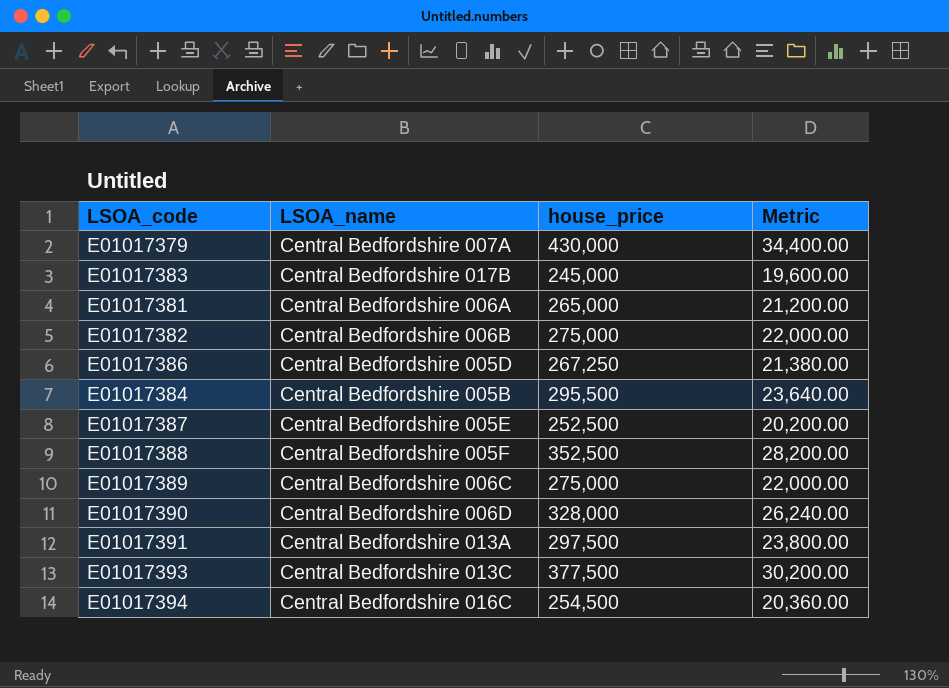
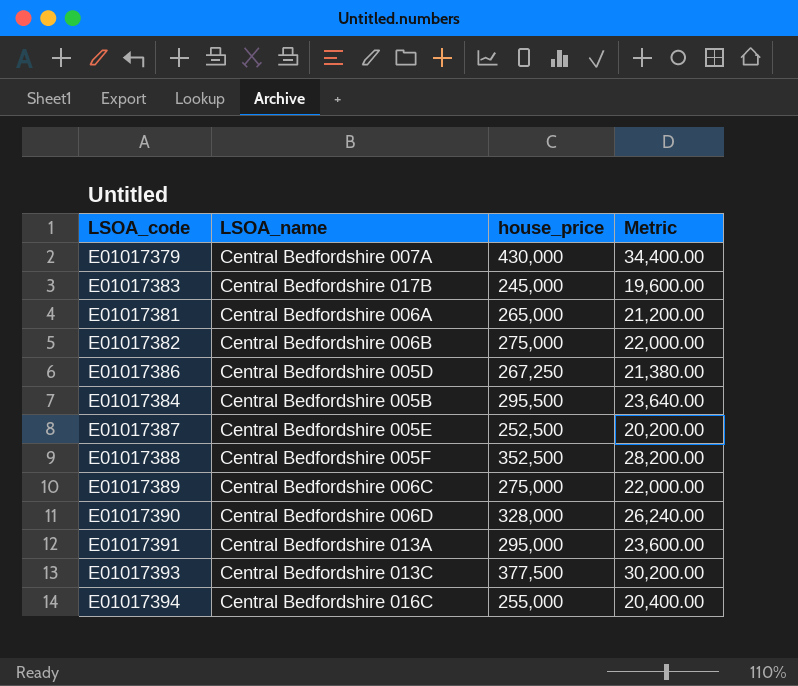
E01017391 | house_price: 297,500 -> 295,000
E01017391 | Metric: 23,800.00 -> 23,600.00
E01017394 | house_price: 254,500 -> 255,000
E01017394 | Metric: 20,360.00 -> 20,400.00

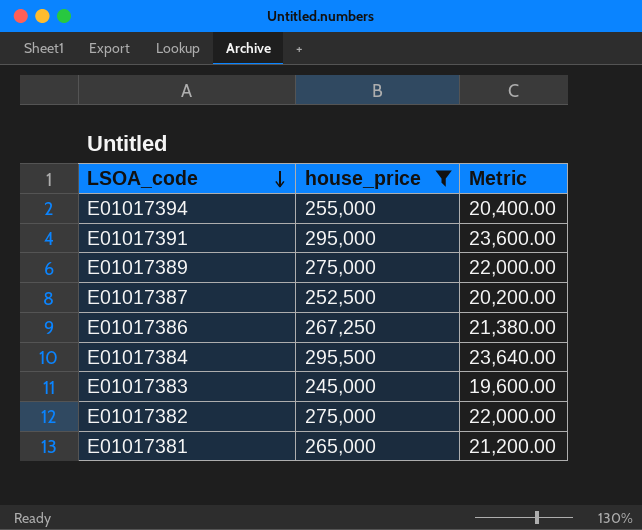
filter: none -> house_price <= 295,500
row order: none -> LSOA_code descending
column LSOA_name | position: 2 -> none

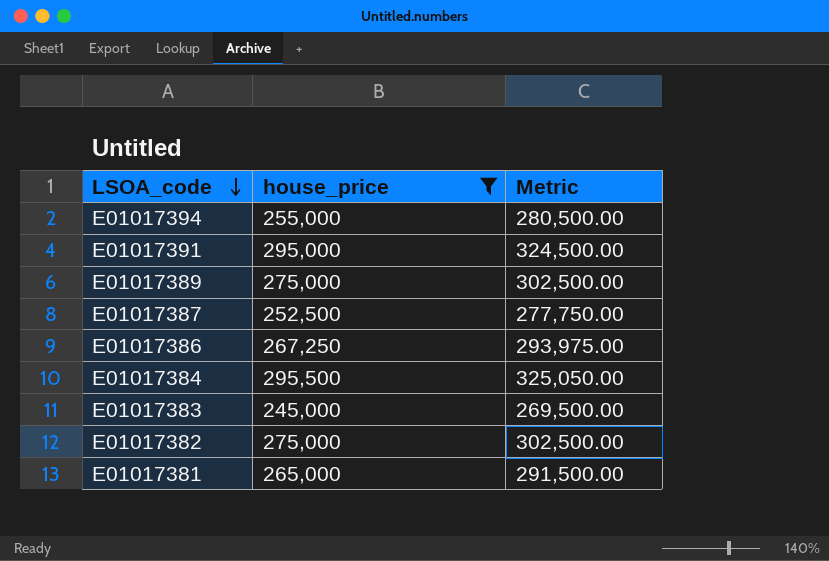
column Metric | formula: [house_price] * 0.08 -> [house_price] * 1.1

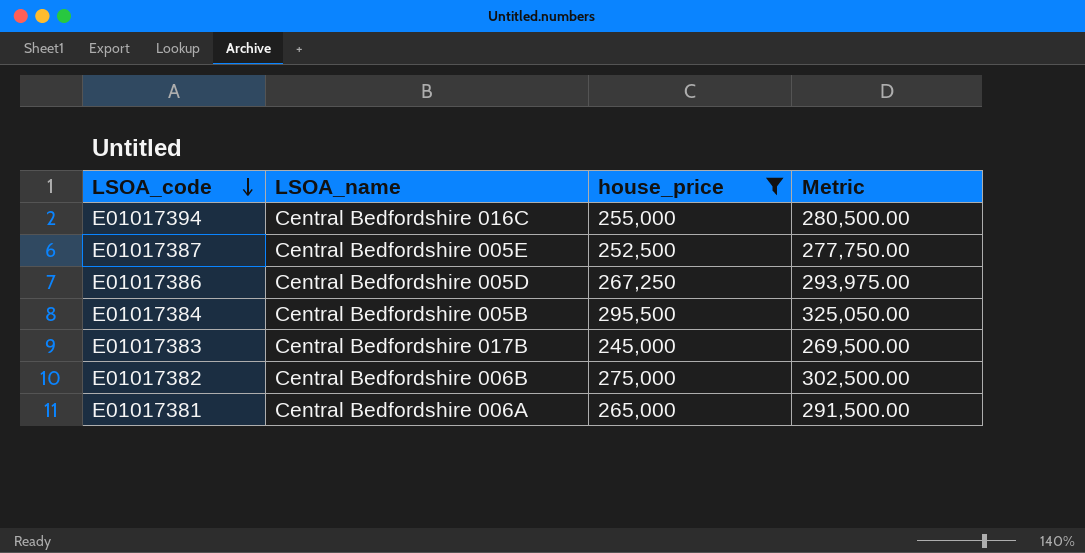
column LSOA_name | position: none -> 2
row E01017391: 295,000 | 324,500.00 -> none
row E01017389: 275,000 | 302,500.00 -> none

